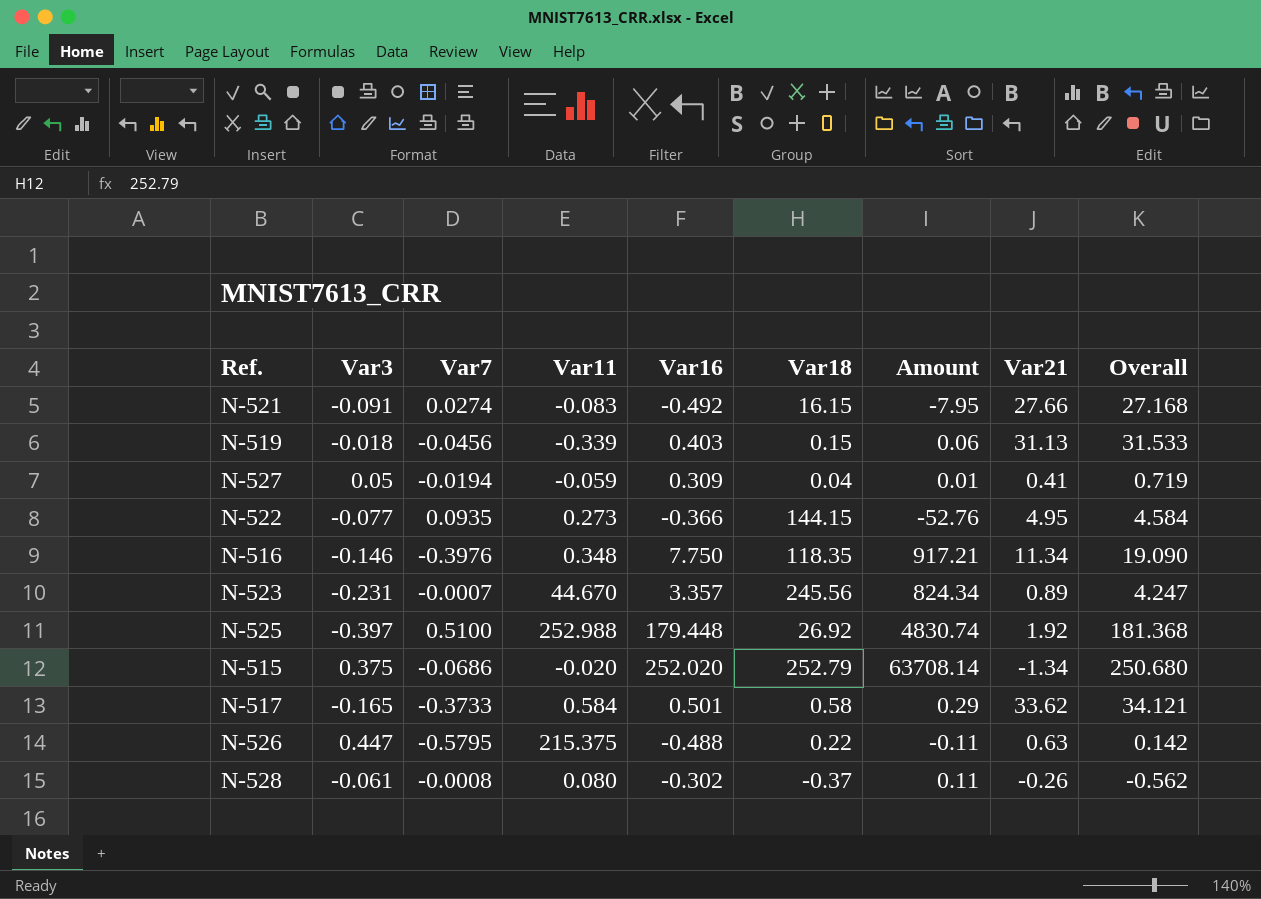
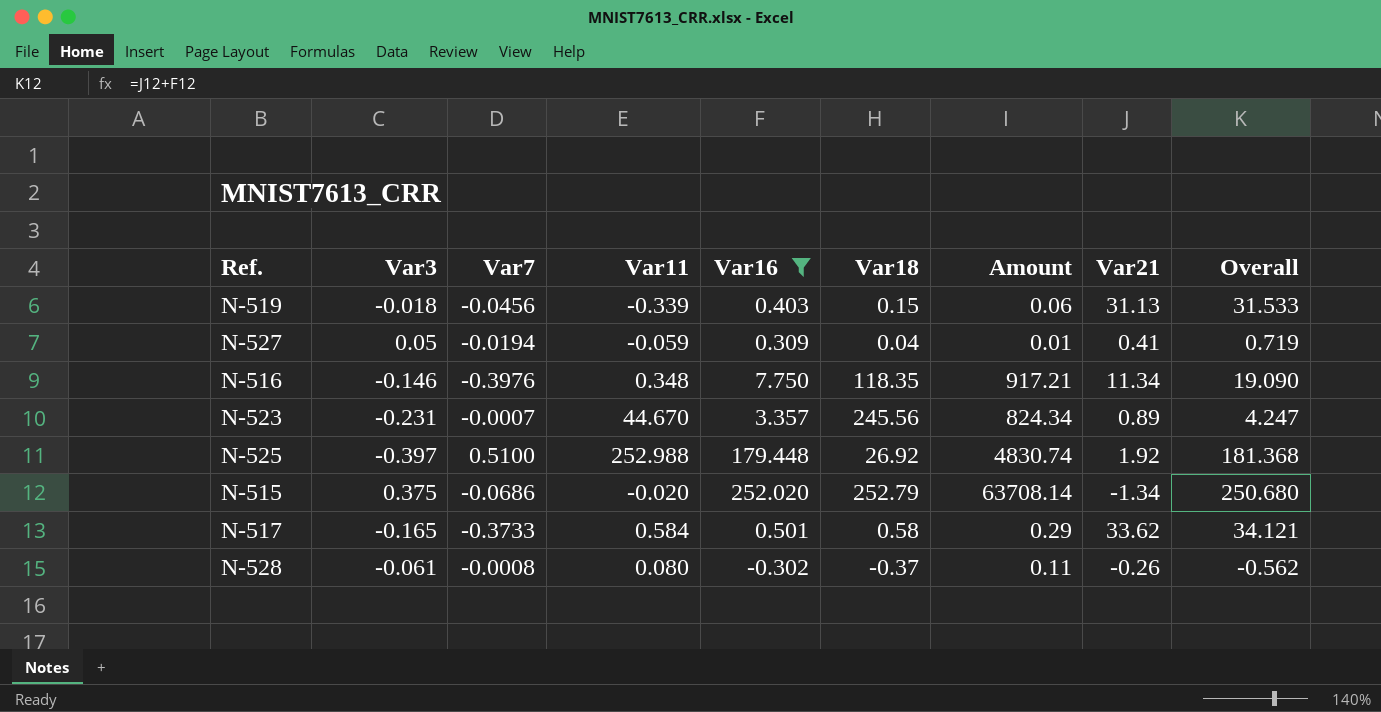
filter: none -> Var16 >= -0.302

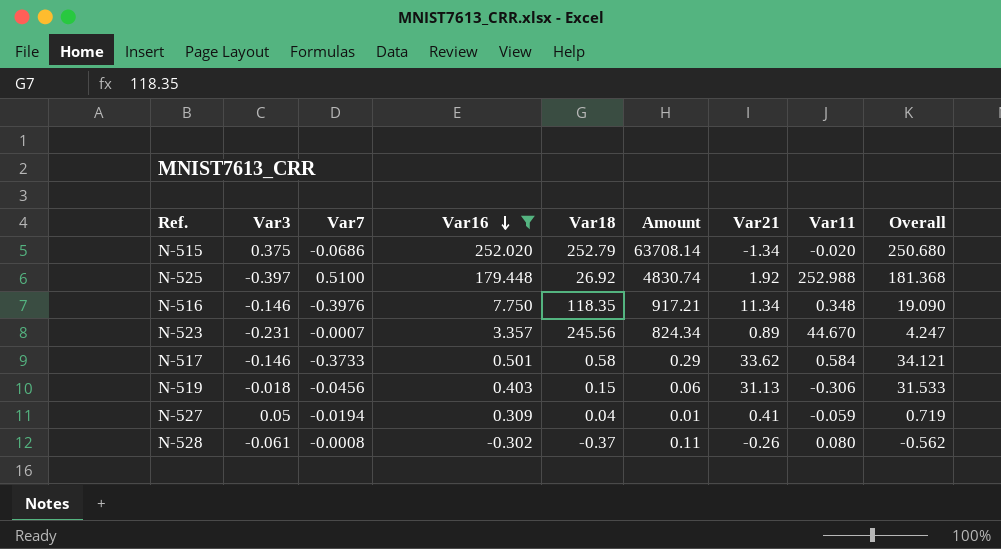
row order: none -> Var16 descending
column Var11 | position: 4 -> 8
N-517 | Var3: -0.165 -> -0.146
N-519 | Var11: -0.339 -> -0.306

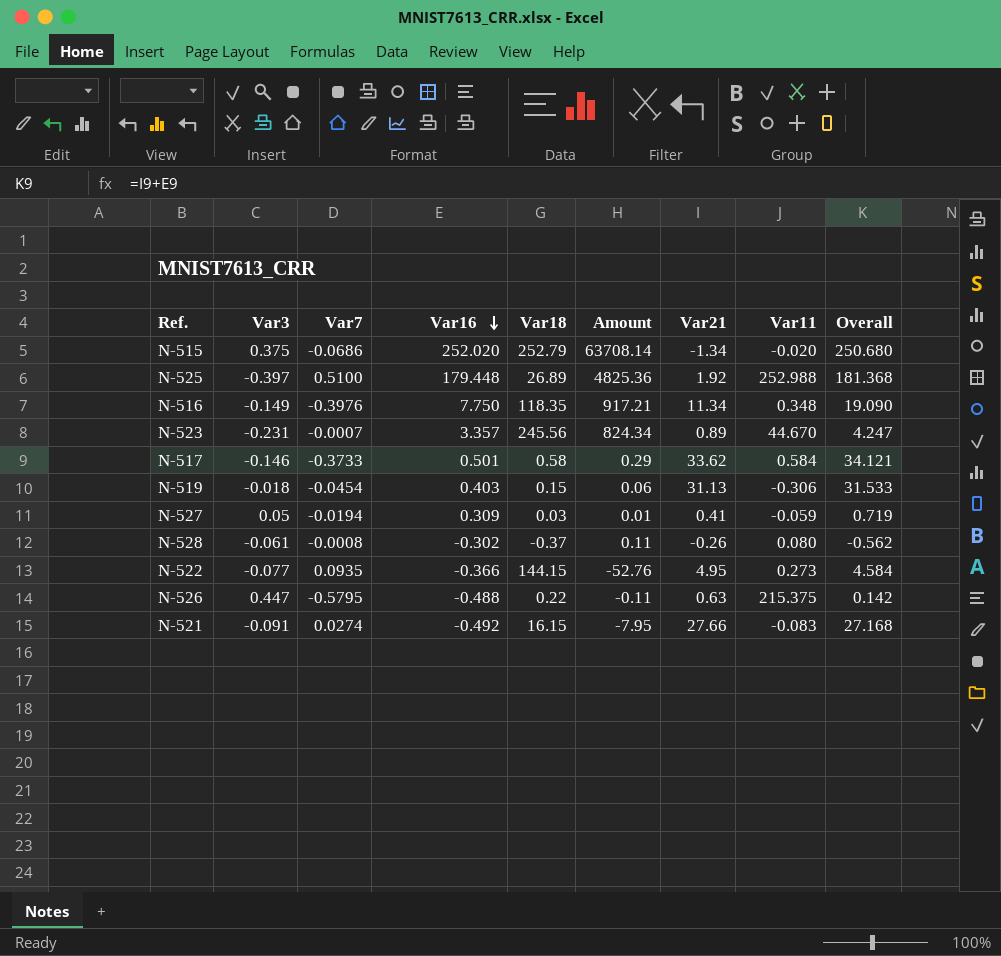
filter: Var16 >= -0.302 -> none
N-525 | Var18: 26.92 -> 26.89
N-525 | Amount: 4830.74 -> 4825.36
N-516 | Var3: -0.146 -> -0.149
N-519 | Var7: -0.0456 -> -0.0454
N-527 | Var18: 0.04 -> 0.03

